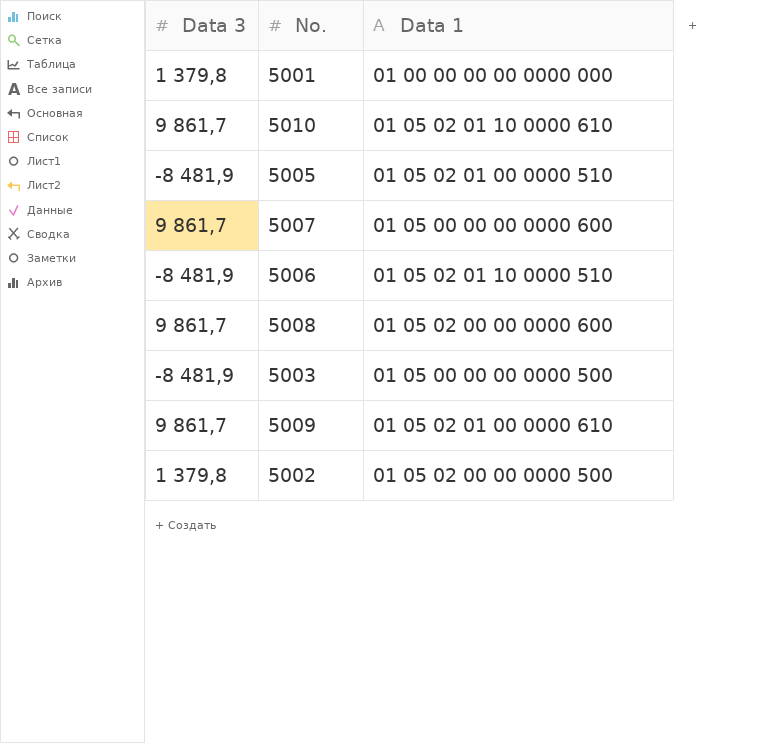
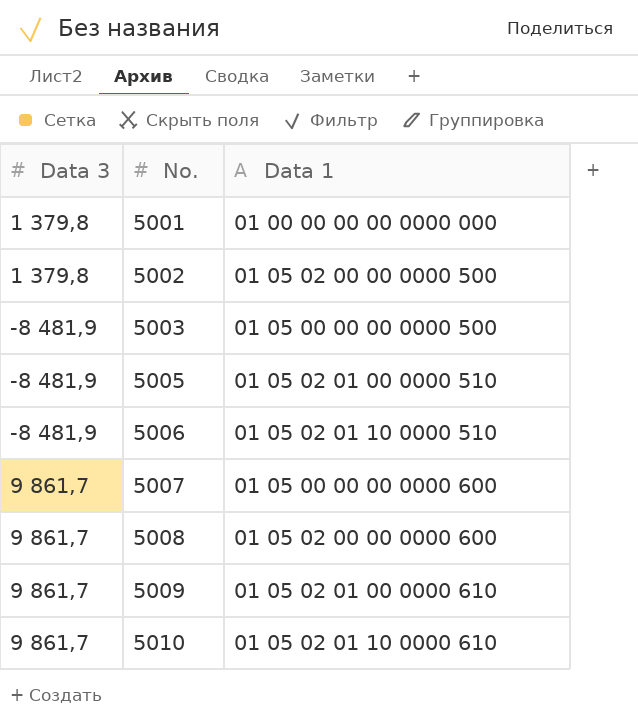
row order: none -> No. ascending

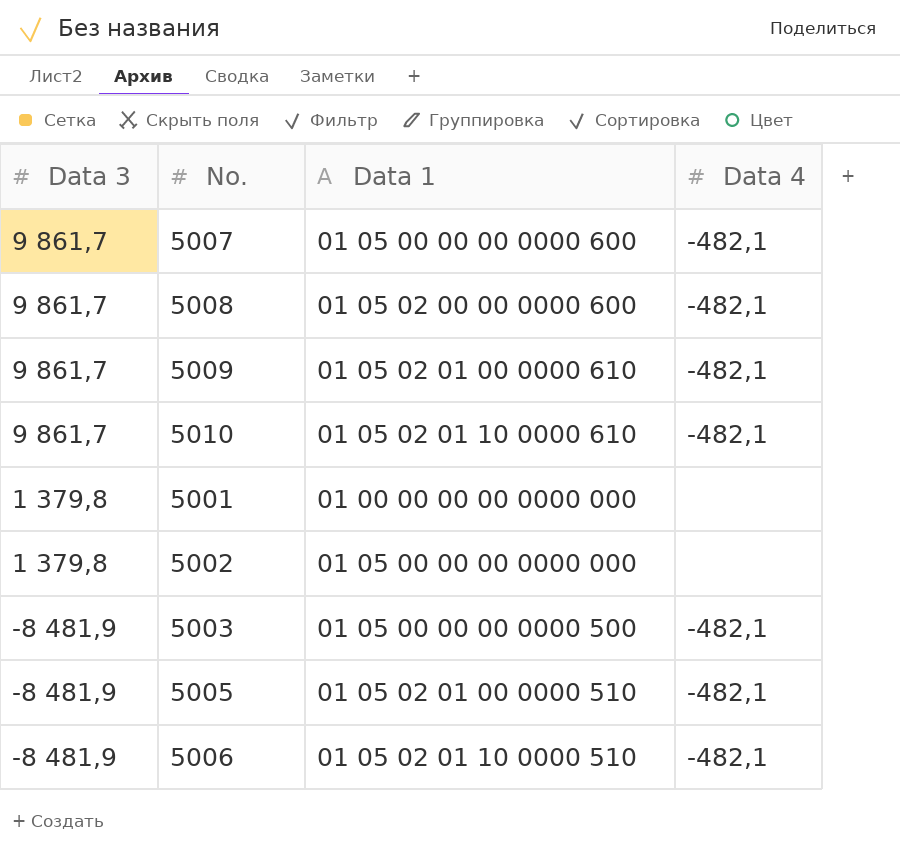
row order: No. ascending -> Data 3 descending
column Data 4 | position: none -> 4
5002 | Data 1: 01 05 02 00 00 0000 500 -> 01 05 00 00 00 0000 000

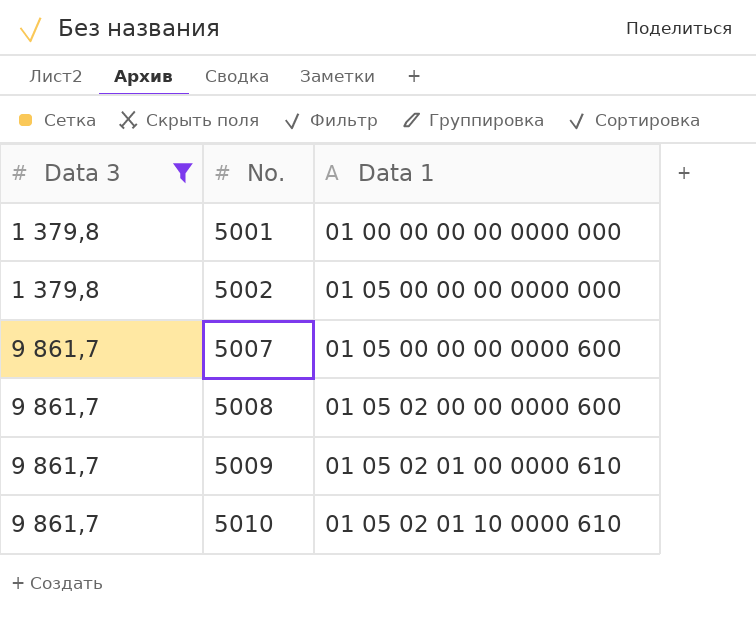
filter: none -> Data 3 != -8 481,9
row order: Data 3 descending -> Data 3 ascending
column Data 4 | position: 4 -> none

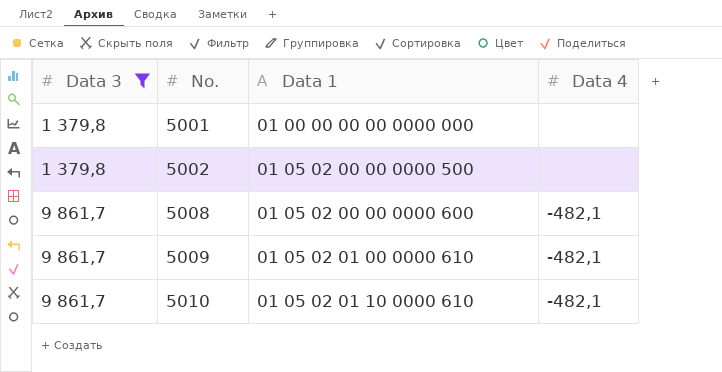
column Data 4 | position: none -> 4
row 5007: 9 861,7 | 01 05 00 00 00 0000 600 -> none
5002 | Data 1: 01 05 00 00 00 0000 000 -> 01 05 02 00 00 0000 500

